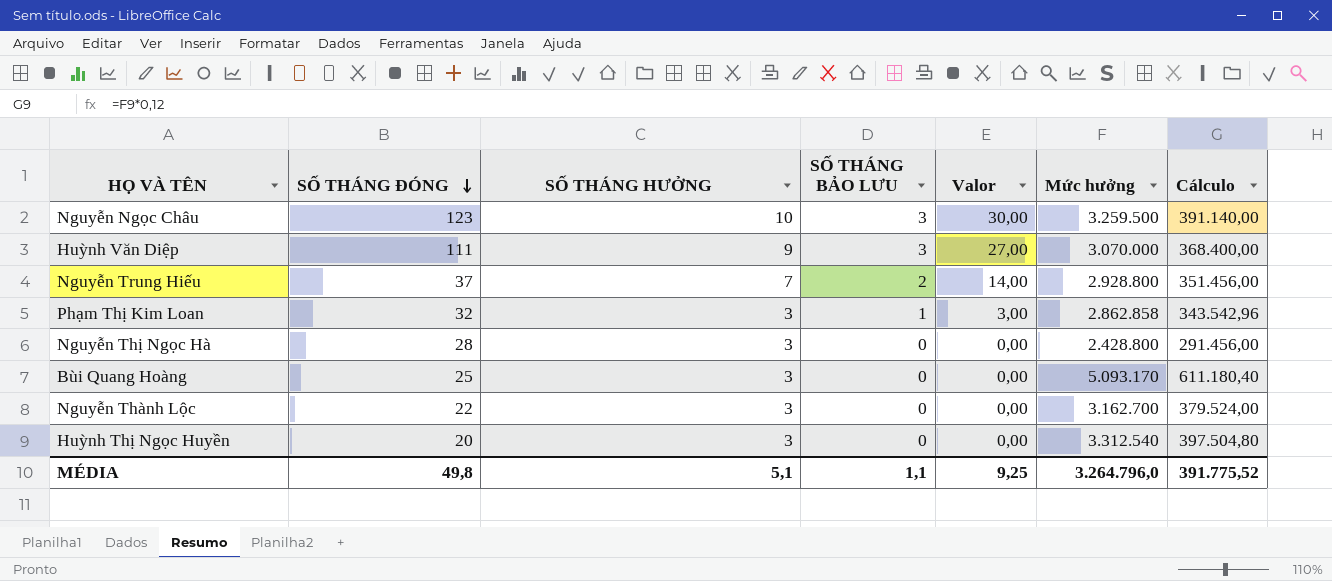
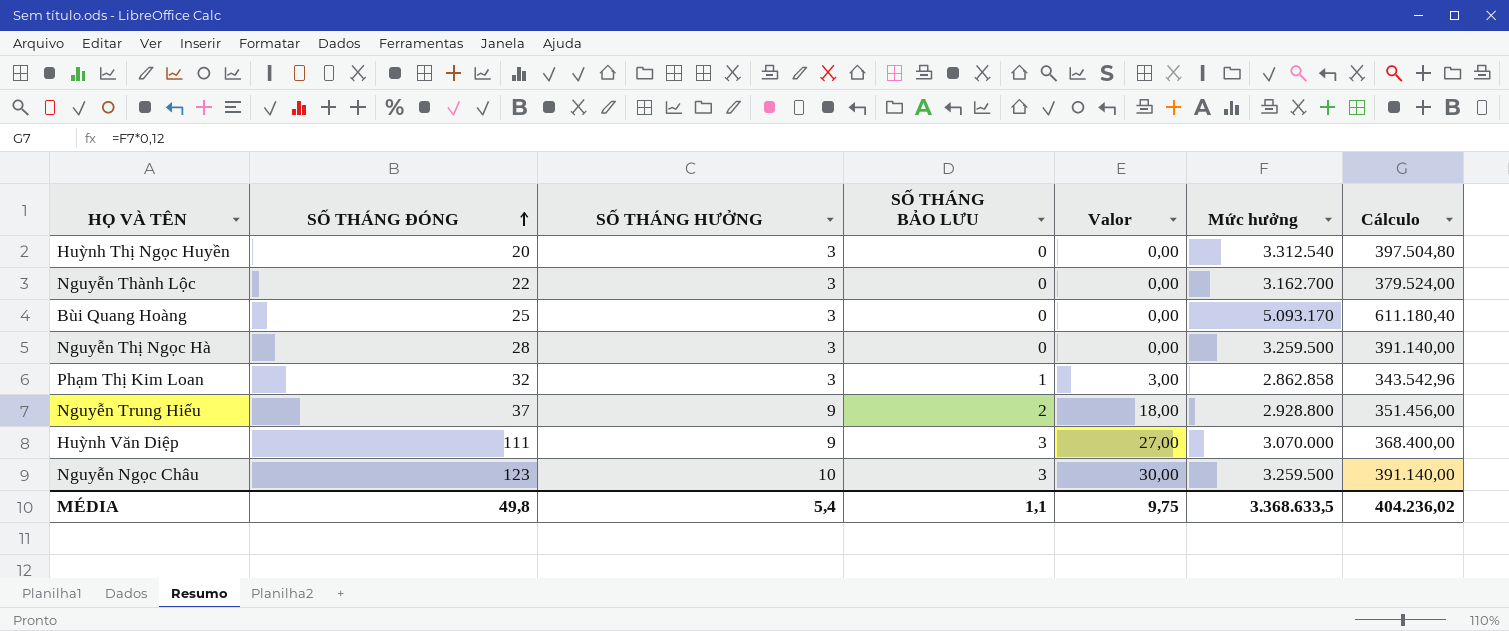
row order: SỐ THÁNG ĐÓNG descending -> SỐ THÁNG ĐÓNG ascending
Nguyễn Thị Ngọc Hà | Mức hưởng: 2.428.800 -> 3.259.500
Nguyễn Thị Ngọc Hà | Cálculo: 291.456,00 -> 391.140,00
Nguyễn Trung Hiếu | SỐ THÁNG HƯỞNG: 7 -> 9
Nguyễn Trung Hiếu | Valor: 14,00 -> 18,00
MÉDIA | SỐ THÁNG HƯỞNG: 5,1 -> 5,4
MÉDIA | Valor: 9,25 -> 9,75
MÉDIA | Mức hưởng: 3.264.796,0 -> 3.368.633,5
MÉDIA | Cálculo: 391.775,52 -> 404.236,02

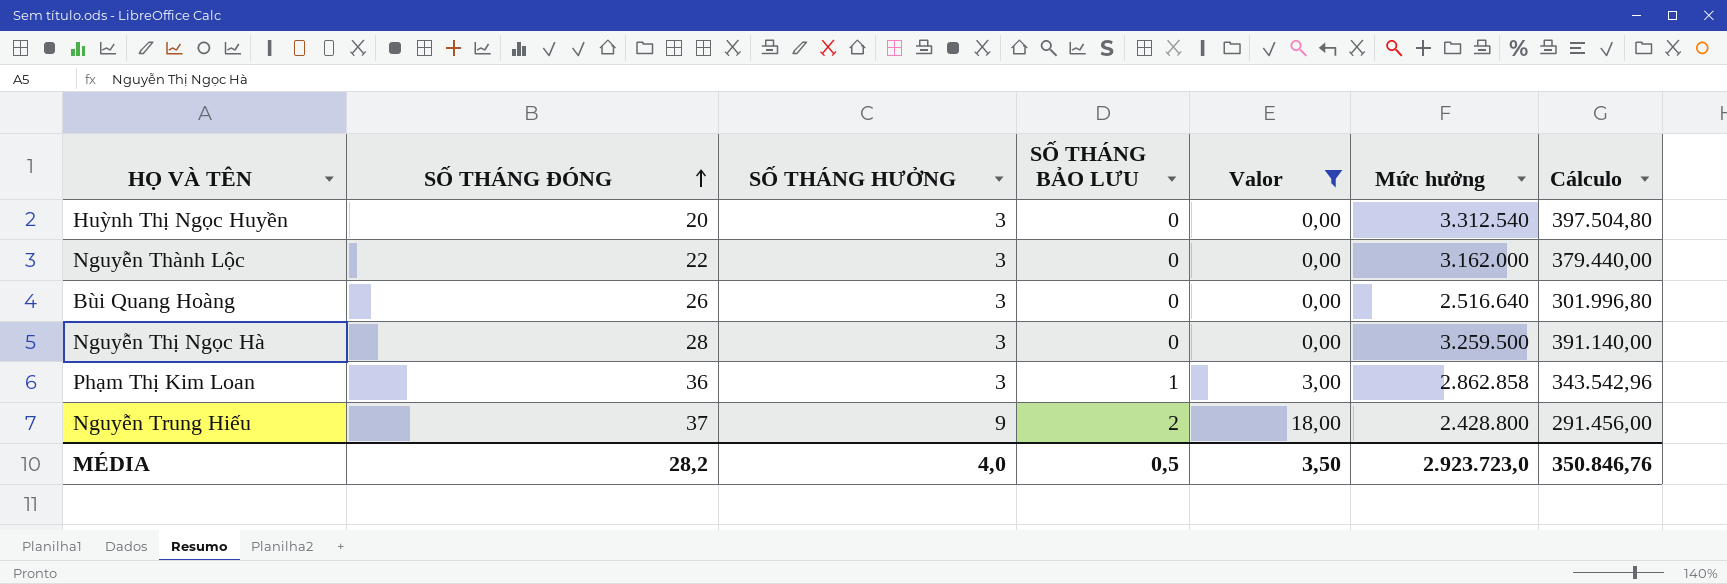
filter: none -> Valor <= 18,00
Nguyễn Thành Lộc | Mức hưởng: 3.162.700 -> 3.162.000
Nguyễn Thành Lộc | Cálculo: 379.524,00 -> 379.440,00
Bùi Quang Hoàng | SỐ THÁNG ĐÓNG: 25 -> 26
Bùi Quang Hoàng | Mức hưởng: 5.093.170 -> 2.516.640
Bùi Quang Hoàng | Cálculo: 611.180,40 -> 301.996,80
Phạm Thị Kim Loan | SỐ THÁNG ĐÓNG: 32 -> 36
Nguyễn Trung Hiếu | Mức hưởng: 2.928.800 -> 2.428.800
Nguyễn Trung Hiếu | Cálculo: 351.456,00 -> 291.456,00
MÉDIA | SỐ THÁNG ĐÓNG: 49,8 -> 28,2
MÉDIA | SỐ THÁNG HƯỞNG: 5,4 -> 4,0
MÉDIA | SỐ THÁNG BẢO LƯU: 1,1 -> 0,5
MÉDIA | Valor: 9,75 -> 3,50
MÉDIA | Mức hưởng: 3.368.633,5 -> 2.923.723,0
MÉDIA | Cálculo: 404.236,02 -> 350.846,76

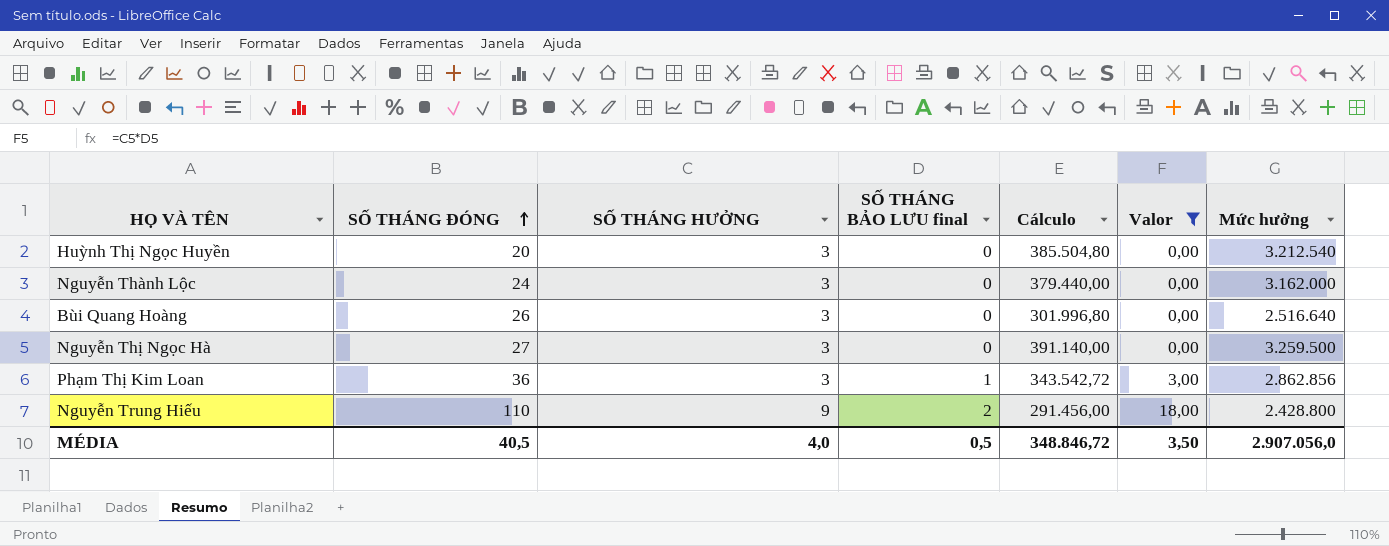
column name: SỐ THÁNG BẢO LƯU -> SỐ THÁNG BẢO LƯU final
column Cálculo | position: 7 -> 5
Huỳnh Thị Ngọc Huyền | Cálculo: 397.504,80 -> 385.504,80
Huỳnh Thị Ngọc Huyền | Mức hưởng: 3.312.540 -> 3.212.540
Nguyễn Thành Lộc | SỐ THÁNG ĐÓNG: 22 -> 24
Nguyễn Thị Ngọc Hà | SỐ THÁNG ĐÓNG: 28 -> 27
Phạm Thị Kim Loan | Cálculo: 343.542,96 -> 343.542,72
Phạm Thị Kim Loan | Mức hưởng: 2.862.858 -> 2.862.856
Nguyễn Trung Hiếu | SỐ THÁNG ĐÓNG: 37 -> 110
MÉDIA | SỐ THÁNG ĐÓNG: 28,2 -> 40,5
MÉDIA | Cálculo: 350.846,76 -> 348.846,72
MÉDIA | Mức hưởng: 2.923.723,0 -> 2.907.056,0

